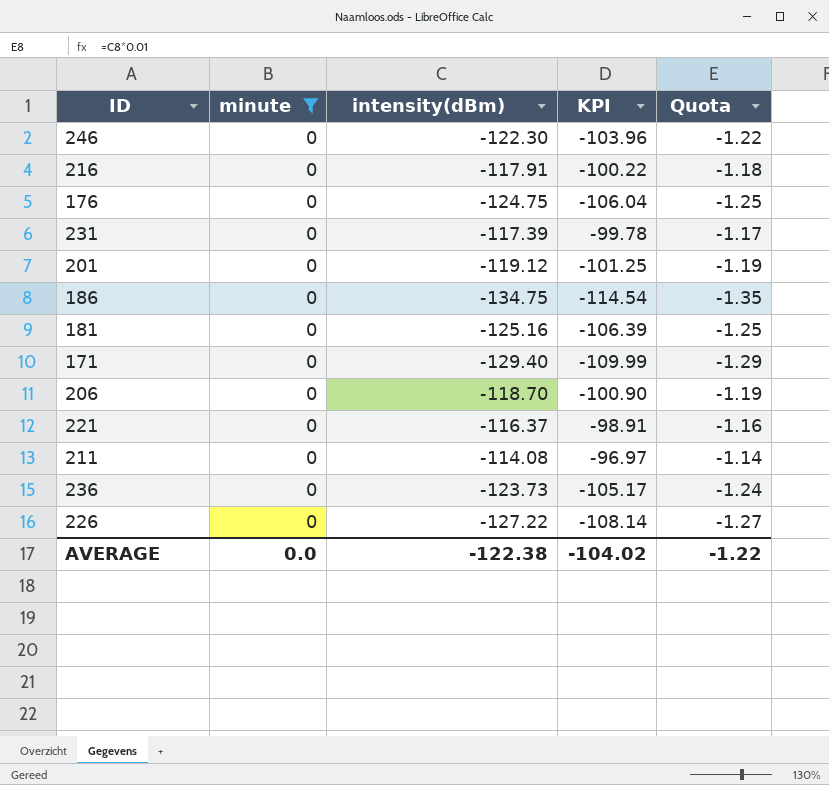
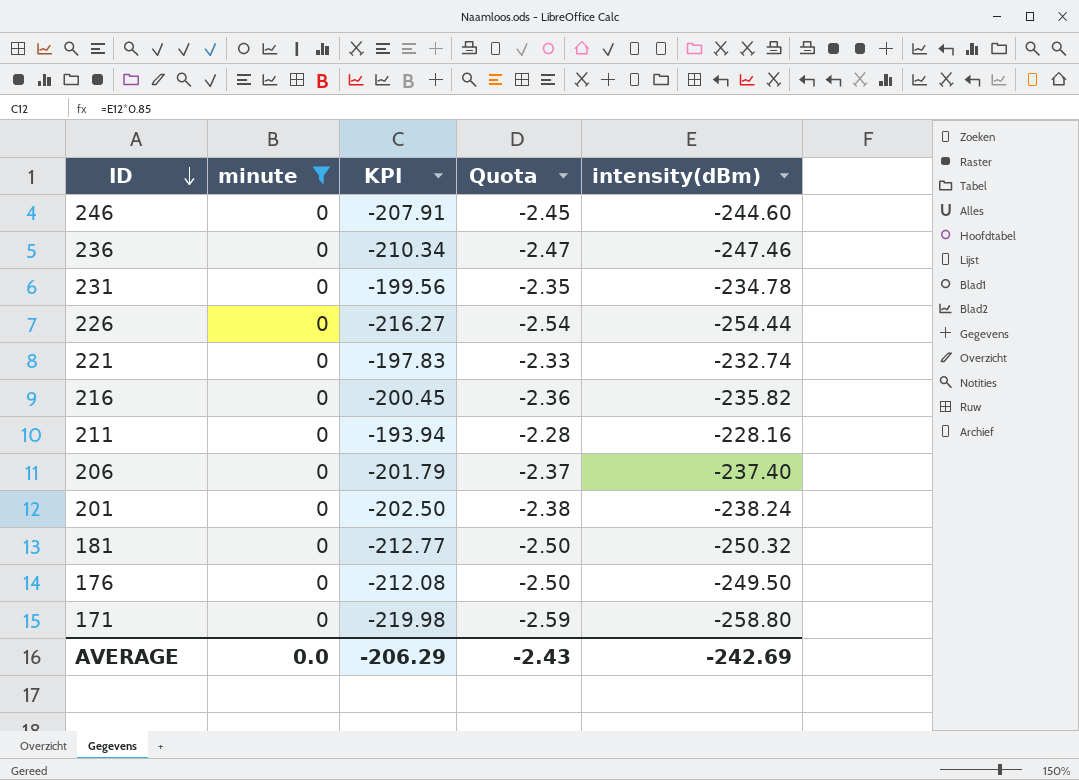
row order: none -> ID descending
column intensity(dBm) | position: 3 -> 5
row 186: 0 | -134.75 | -114.54 | -1.35 -> none
246 | KPI: -103.96 -> -207.91
246 | Quota: -1.22 -> -2.45
246 | intensity(dBm): -122.30 -> -244.60
236 | KPI: -105.17 -> -210.34
236 | Quota: -1.24 -> -2.47
236 | intensity(dBm): -123.73 -> -247.46
231 | KPI: -99.78 -> -199.56
231 | Quota: -1.17 -> -2.35
231 | intensity(dBm): -117.39 -> -234.78
226 | KPI: -108.14 -> -216.27
226 | Quota: -1.27 -> -2.54
226 | intensity(dBm): -127.22 -> -254.44
221 | KPI: -98.91 -> -197.83
221 | Quota: -1.16 -> -2.33
221 | intensity(dBm): -116.37 -> -232.74
216 | KPI: -100.22 -> -200.45
216 | Quota: -1.18 -> -2.36
216 | intensity(dBm): -117.91 -> -235.82
211 | KPI: -96.97 -> -193.94
211 | Quota: -1.14 -> -2.28
211 | intensity(dBm): -114.08 -> -228.16
206 | KPI: -100.90 -> -201.79
206 | Quota: -1.19 -> -2.37
206 | intensity(dBm): -118.70 -> -237.40
201 | KPI: -101.25 -> -202.50
201 | Quota: -1.19 -> -2.38
201 | intensity(dBm): -119.12 -> -238.24
181 | KPI: -106.39 -> -212.77
181 | Quota: -1.25 -> -2.50
181 | intensity(dBm): -125.16 -> -250.32
176 | KPI: -106.04 -> -212.08
176 | Quota: -1.25 -> -2.50
176 | intensity(dBm): -124.75 -> -249.50
171 | KPI: -109.99 -> -219.98
171 | Quota: -1.29 -> -2.59
171 | intensity(dBm): -129.40 -> -258.80
AVERAGE | KPI: -104.02 -> -206.29
AVERAGE | Quota: -1.22 -> -2.43
AVERAGE | intensity(dBm): -122.38 -> -242.69

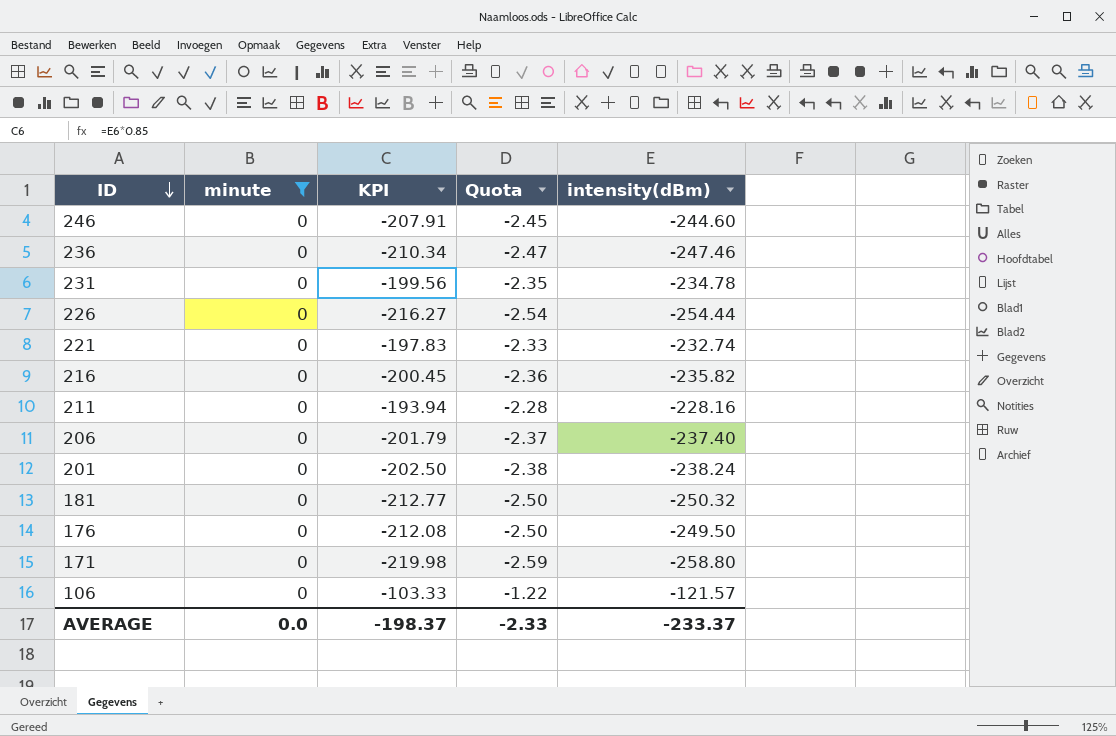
row 106: none -> 0 | -103.33 | -1.22 | -121.57
AVERAGE | KPI: -206.29 -> -198.37
AVERAGE | Quota: -2.43 -> -2.33
AVERAGE | intensity(dBm): -242.69 -> -233.37

